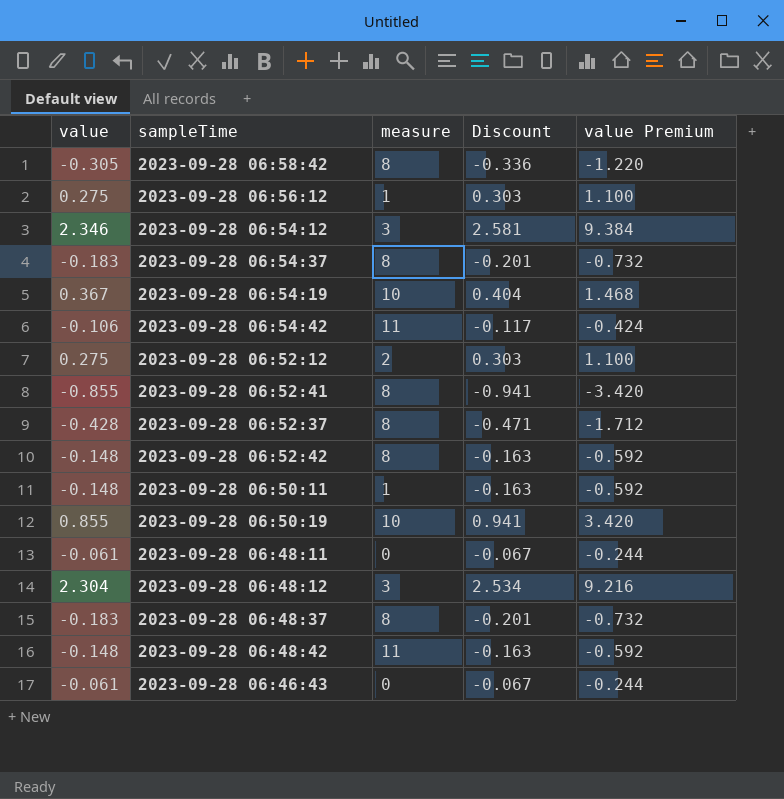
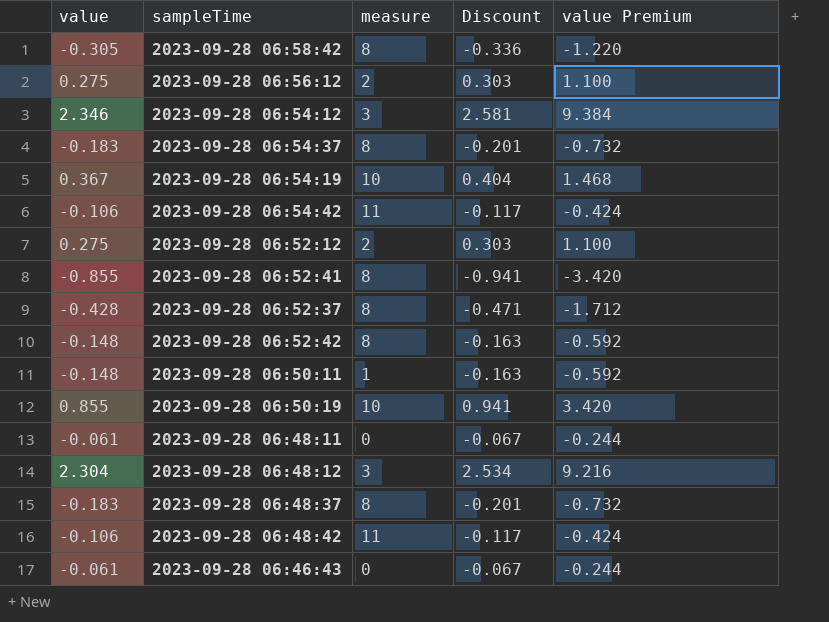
2023-09-28 06:56:12 | measure: 1 -> 2
2023-09-28 06:48:42 | value: -0.148 -> -0.106
2023-09-28 06:48:42 | Discount: -0.163 -> -0.117
2023-09-28 06:48:42 | value Premium: -0.592 -> -0.424

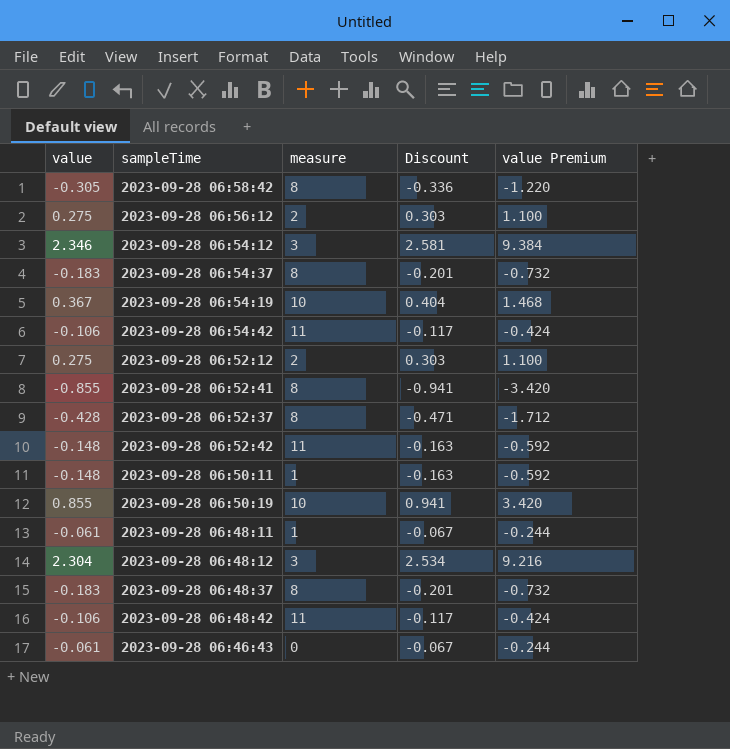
2023-09-28 06:52:42 | measure: 8 -> 11
2023-09-28 06:48:11 | measure: 0 -> 1

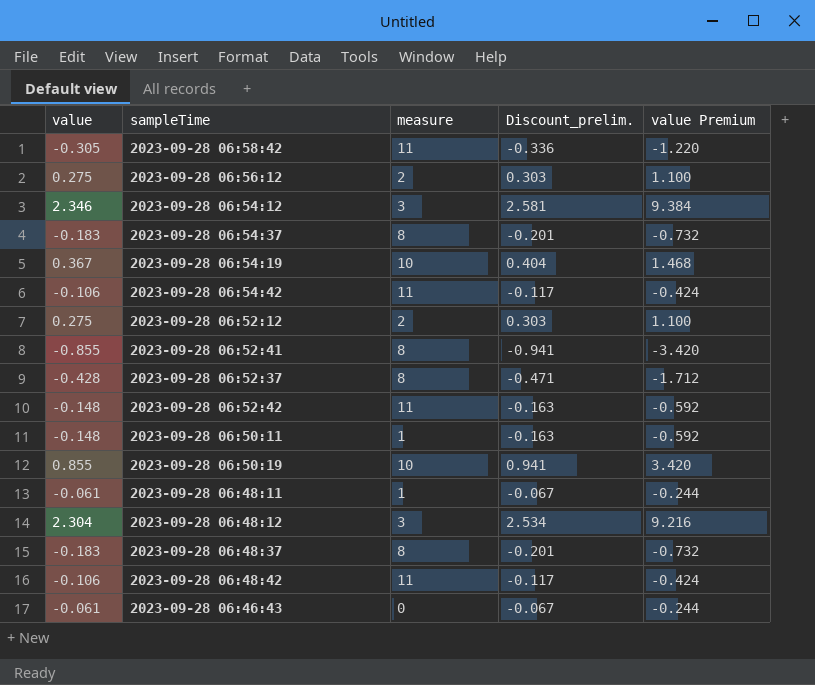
column name: Discount -> Discount_prelim.
2023-09-28 06:58:42 | measure: 8 -> 11

